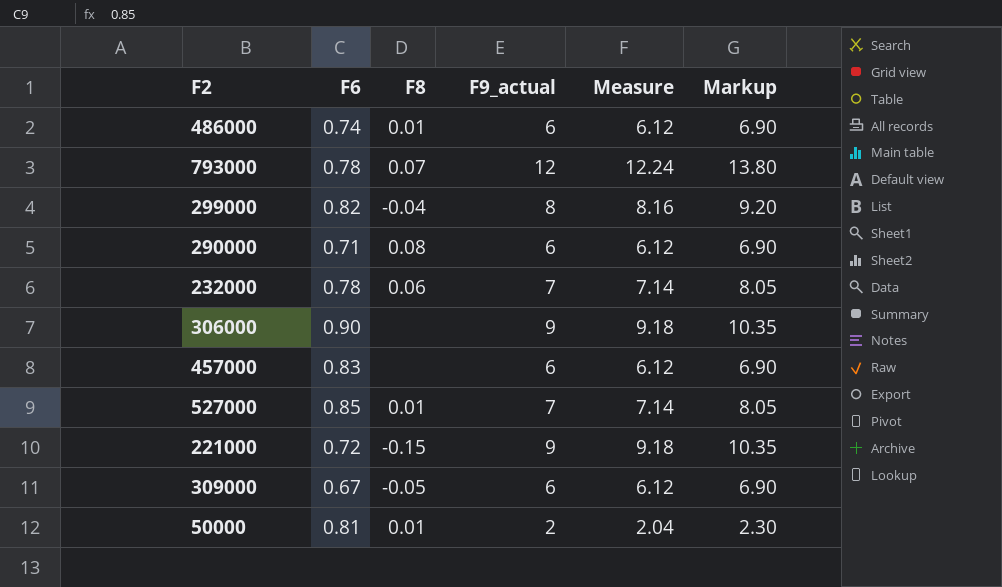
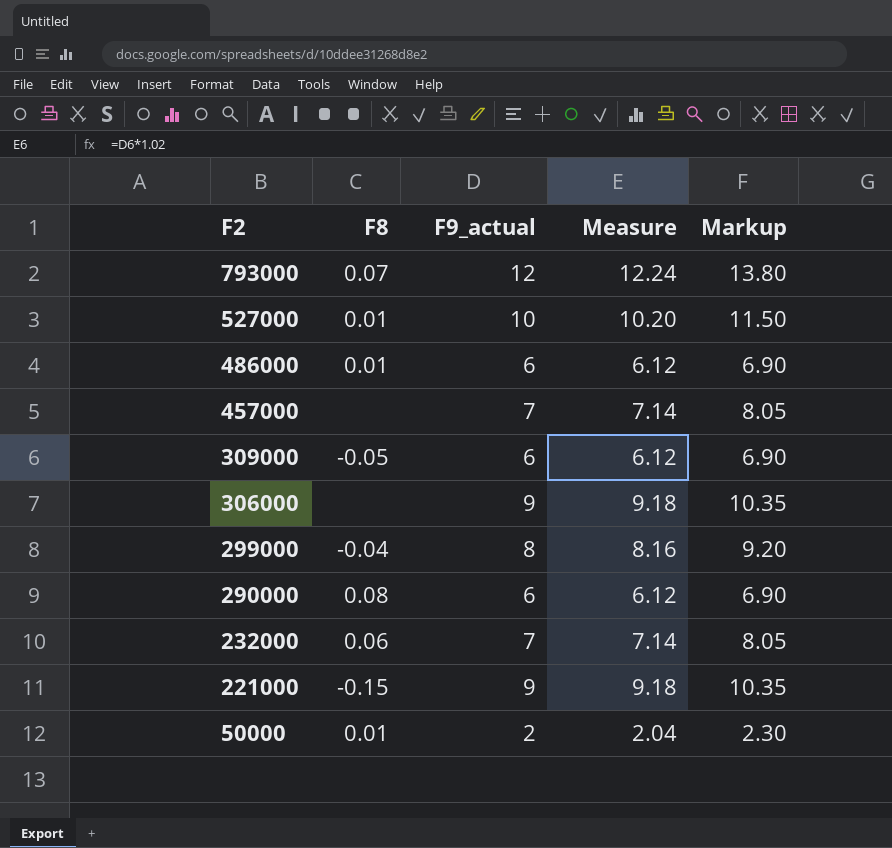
row order: none -> F2 descending
column F6 | position: 2 -> none
527000 | F9_actual: 7 -> 10
527000 | Measure: 7.14 -> 10.20
527000 | Markup: 8.05 -> 11.50
457000 | F9_actual: 6 -> 7
457000 | Measure: 6.12 -> 7.14
457000 | Markup: 6.90 -> 8.05

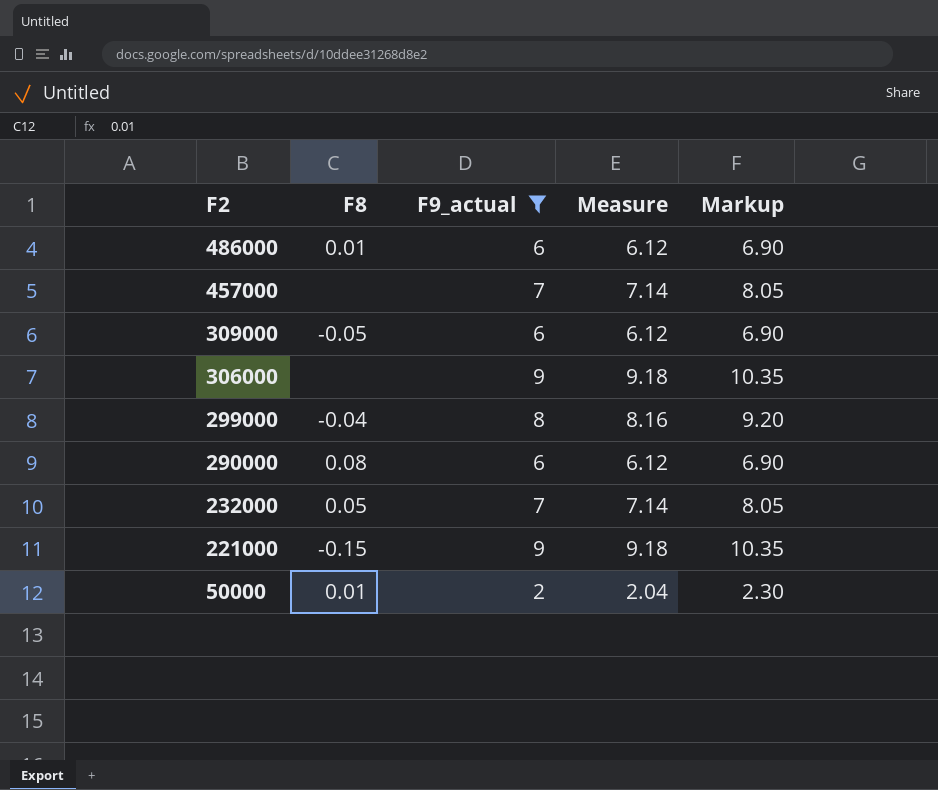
filter: none -> F9_actual <= 9
232000 | F8: 0.06 -> 0.05

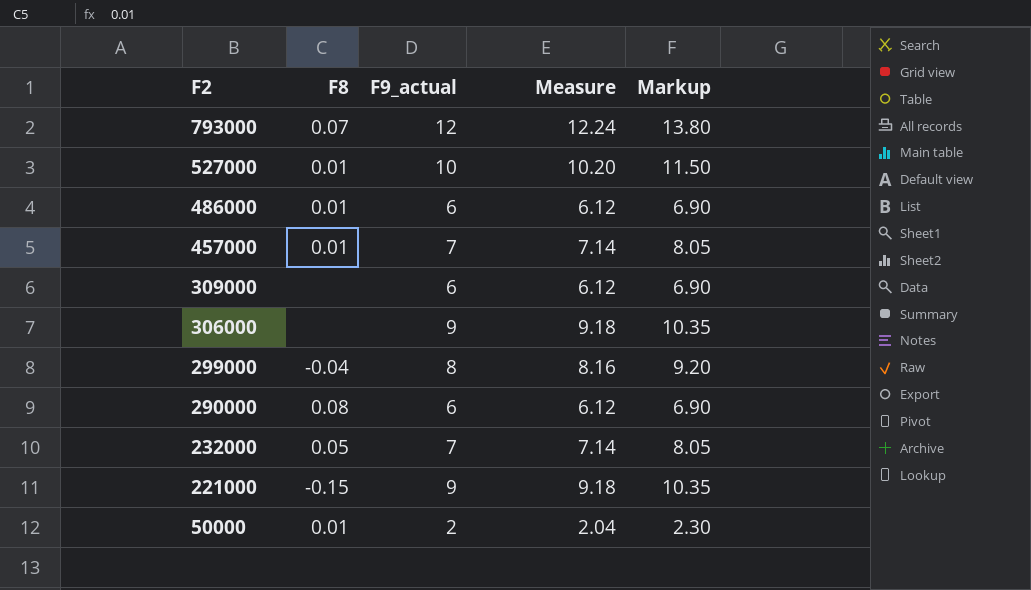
filter: F9_actual <= 9 -> none
457000 | F8: none -> 0.01
309000 | F8: -0.05 -> none

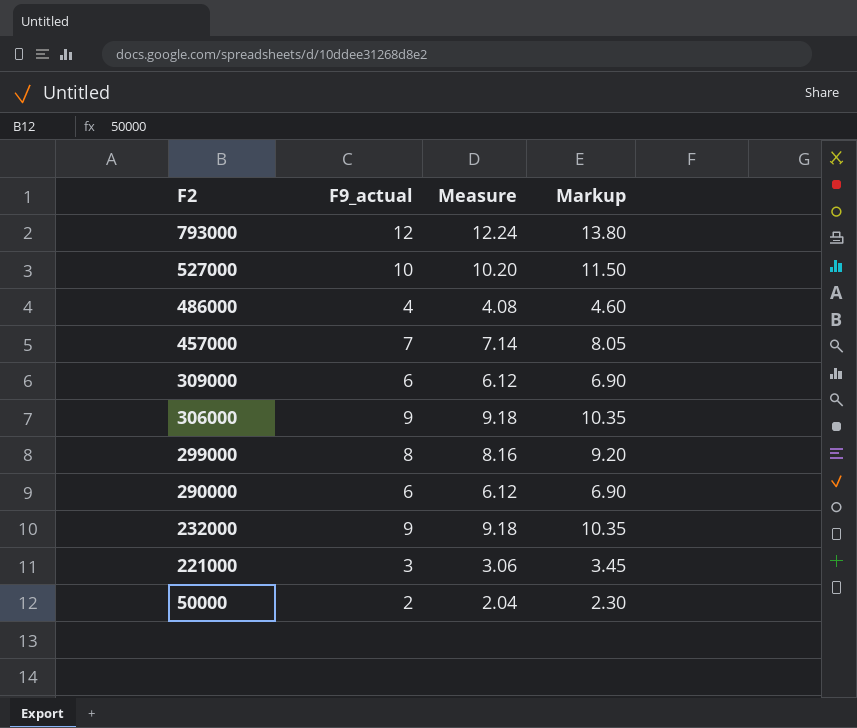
column F8 | position: 2 -> none
486000 | F9_actual: 6 -> 4
486000 | Measure: 6.12 -> 4.08
486000 | Markup: 6.90 -> 4.60
232000 | F9_actual: 7 -> 9
232000 | Measure: 7.14 -> 9.18
232000 | Markup: 8.05 -> 10.35
221000 | F9_actual: 9 -> 3
221000 | Measure: 9.18 -> 3.06
221000 | Markup: 10.35 -> 3.45

